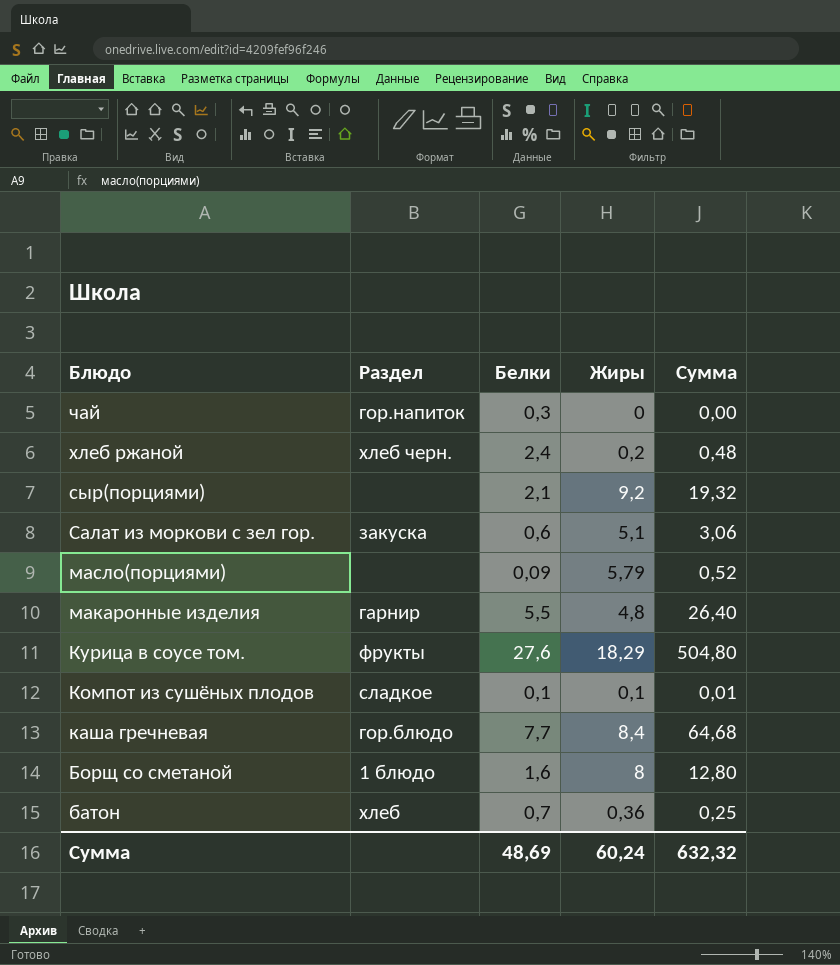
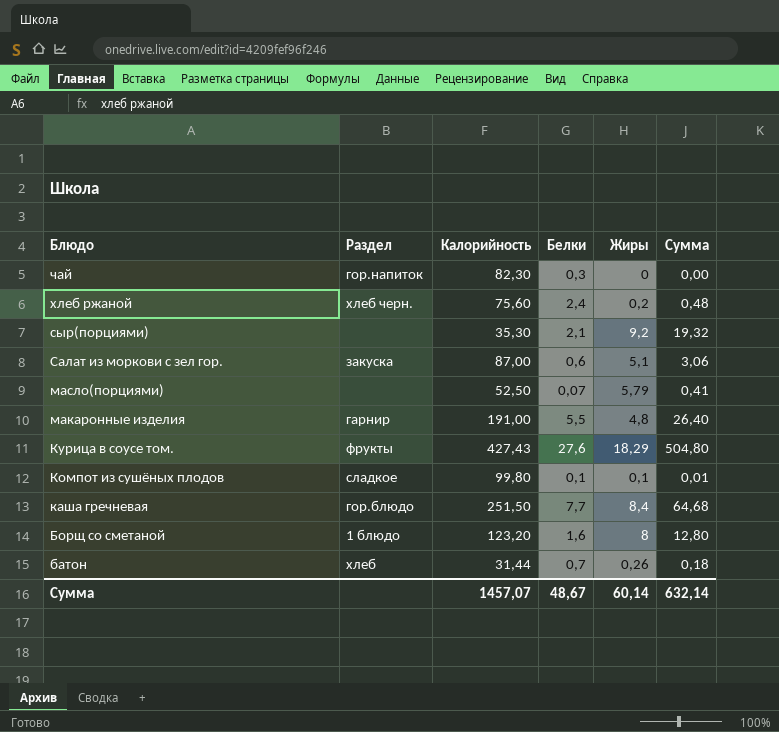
column Калорийность | position: none -> 3
масло(порциями) | Белки: 0,09 -> 0,07
масло(порциями) | Сумма: 0,52 -> 0,41
батон | Жиры: 0,36 -> 0,26
батон | Сумма: 0,25 -> 0,18
Сумма | Белки: 48,69 -> 48,67
Сумма | Жиры: 60,24 -> 60,14
Сумма | Сумма: 632,32 -> 632,14

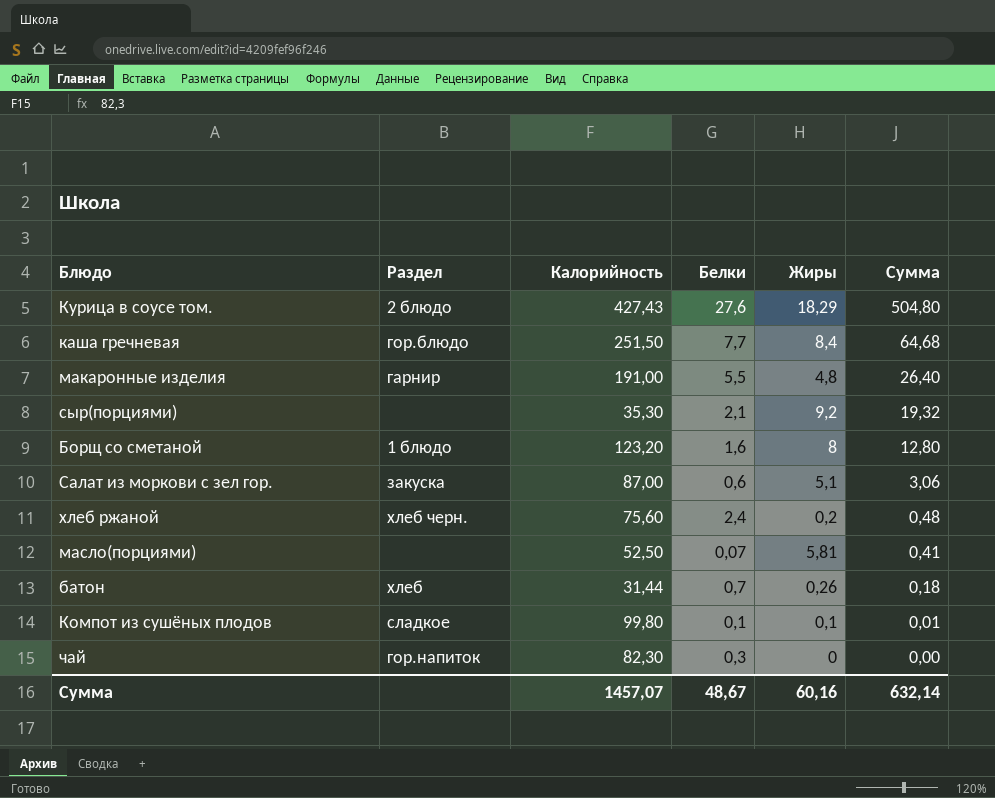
row order: Блюдо descending -> Сумма descending
Курица в соусе том. | Раздел: фрукты -> 2 блюдо
масло(порциями) | Жиры: 5,79 -> 5,81
Сумма | Жиры: 60,14 -> 60,16

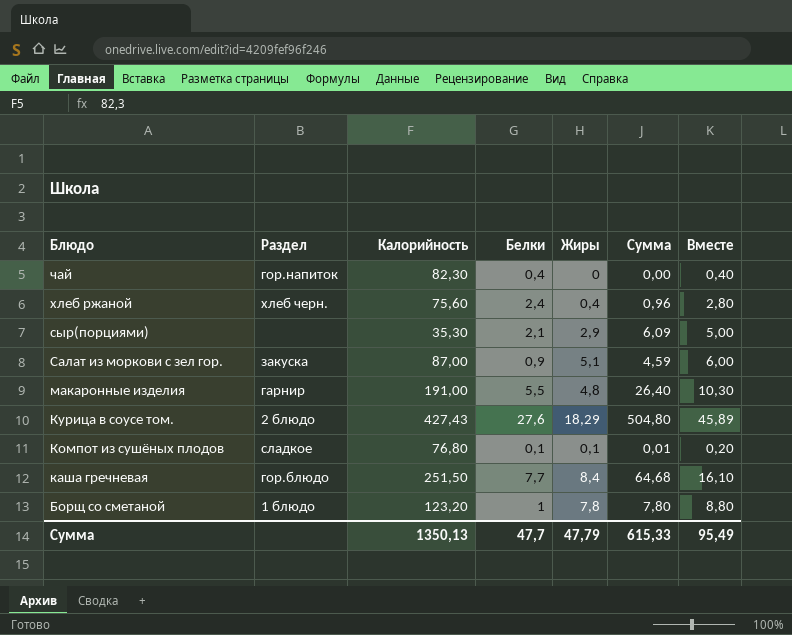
row order: Сумма descending -> Блюдо descending
column Вместе | formula: none -> [Белки] + [Жиры]
row масло(порциями): none | 52,50 | 0,07 | 5,81 | 0,41 -> none
row батон: хлеб | 31,44 | 0,7 | 0,26 | 0,18 -> none
чай | Белки: 0,3 -> 0,4
хлеб ржаной | Жиры: 0,2 -> 0,4
хлеб ржаной | Сумма: 0,48 -> 0,96
сыр(порциями) | Жиры: 9,2 -> 2,9
сыр(порциями) | Сумма: 19,32 -> 6,09
Салат из моркови с зел гор. | Белки: 0,6 -> 0,9
Салат из моркови с зел гор. | Сумма: 3,06 -> 4,59
Компот из сушёных плодов | Калорийность: 99,80 -> 76,80
Борщ со сметаной | Белки: 1,6 -> 1
Борщ со сметаной | Жиры: 8 -> 7,8
Борщ со сметаной | Сумма: 12,80 -> 7,80
Сумма | Калорийность: 1457,07 -> 1350,13
Сумма | Белки: 48,67 -> 47,7
Сумма | Жиры: 60,16 -> 47,79
Сумма | Сумма: 632,14 -> 615,33

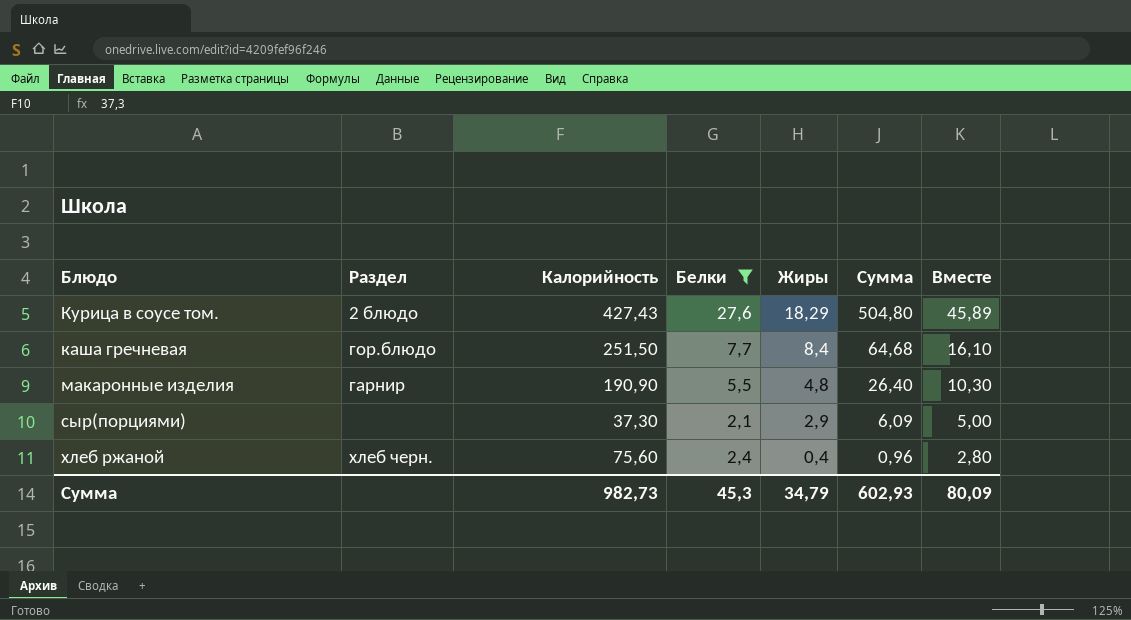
filter: none -> Белки >= 2,1
row order: Блюдо descending -> Жиры descending
макаронные изделия | Калорийность: 191,00 -> 190,90
сыр(порциями) | Калорийность: 35,30 -> 37,30
Сумма | Калорийность: 1350,13 -> 982,73
Сумма | Белки: 47,7 -> 45,3
Сумма | Жиры: 47,79 -> 34,79
Сумма | Сумма: 615,33 -> 602,93
Сумма | Вместе: 95,49 -> 80,09

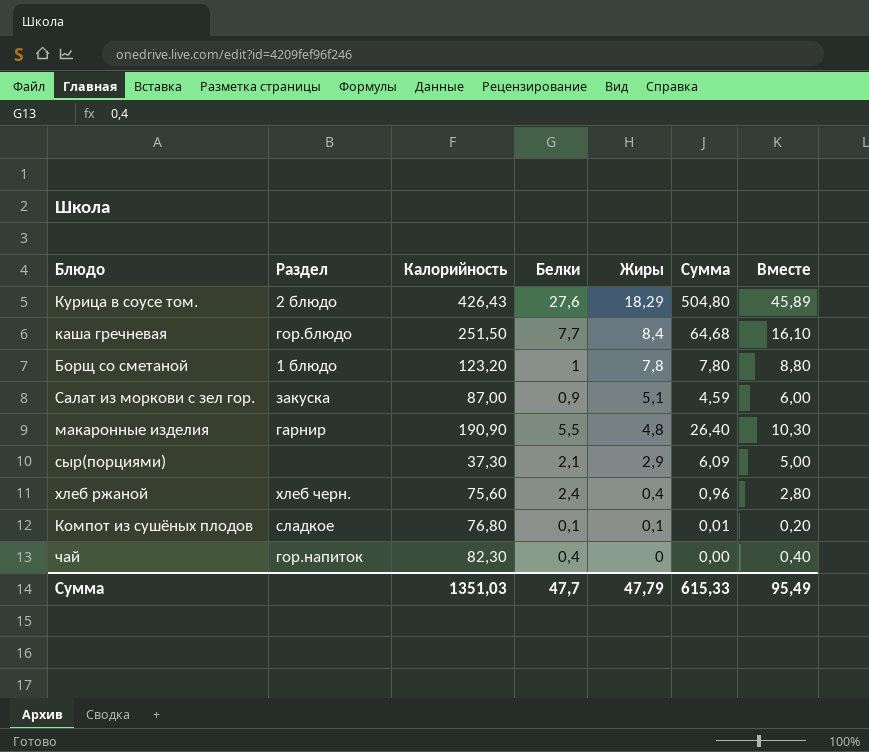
filter: Белки >= 2,1 -> none
Курица в соусе том. | Калорийность: 427,43 -> 426,43
Сумма | Калорийность: 982,73 -> 1351,03
Сумма | Белки: 45,3 -> 47,7
Сумма | Жиры: 34,79 -> 47,79
Сумма | Сумма: 602,93 -> 615,33
Сумма | Вместе: 80,09 -> 95,49

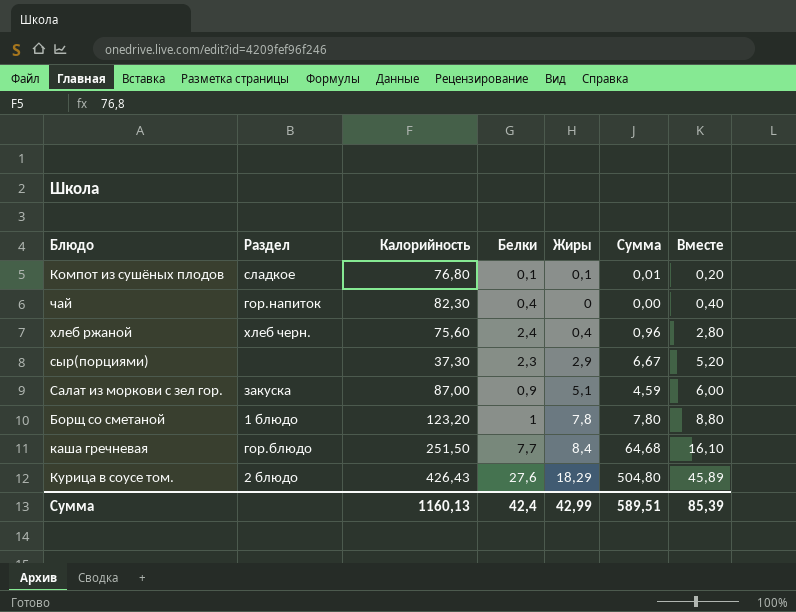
row order: Жиры descending -> Вместе ascending
row макаронные изделия: гарнир | 190,90 | 5,5 | 4,8 | 26,40 | 10,30 -> none
сыр(порциями) | Белки: 2,1 -> 2,3
сыр(порциями) | Сумма: 6,09 -> 6,67
сыр(порциями) | Вместе: 5,00 -> 5,20
Сумма | Калорийность: 1351,03 -> 1160,13
Сумма | Белки: 47,7 -> 42,4
Сумма | Жиры: 47,79 -> 42,99
Сумма | Сумма: 615,33 -> 589,51
Сумма | Вместе: 95,49 -> 85,39

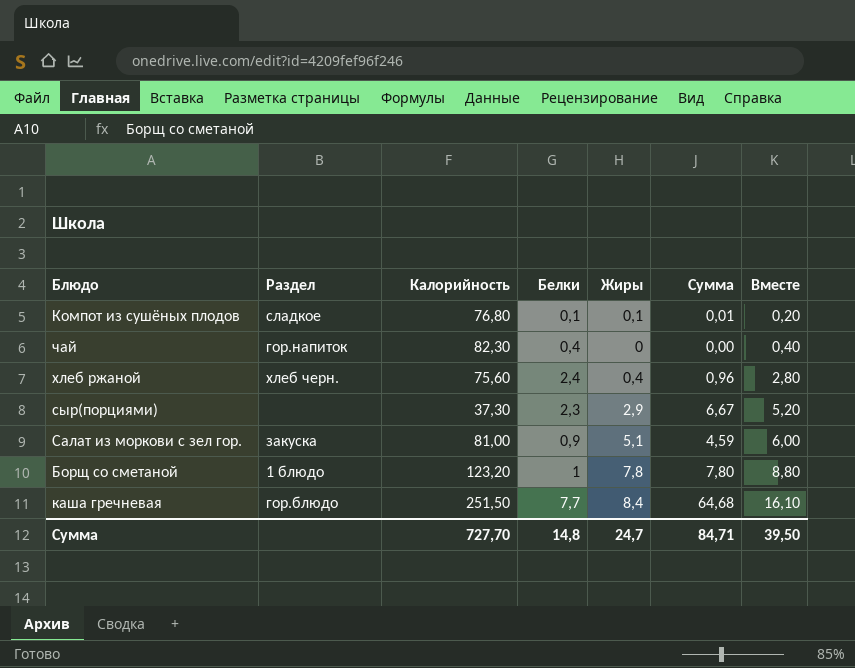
row Курица в соусе том.: 2 блюдо | 426,43 | 27,6 | 18,29 | 504,80 | 45,89 -> none
Салат из моркови с зел гор. | Калорийность: 87,00 -> 81,00
Сумма | Калорийность: 1160,13 -> 727,70
Сумма | Белки: 42,4 -> 14,8
Сумма | Жиры: 42,99 -> 24,7
Сумма | Сумма: 589,51 -> 84,71
Сумма | Вместе: 85,39 -> 39,50

